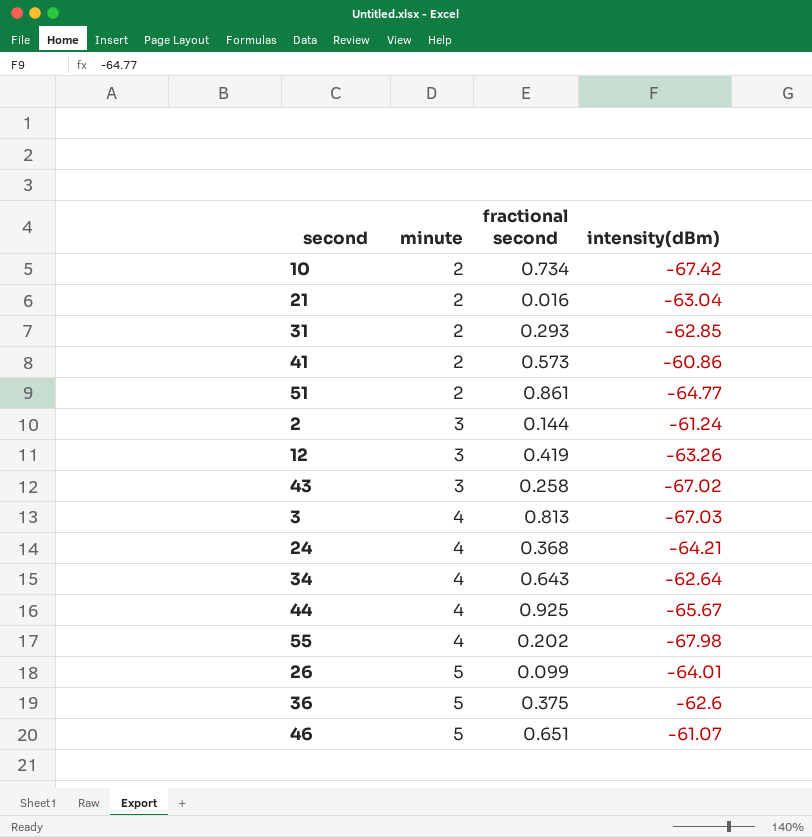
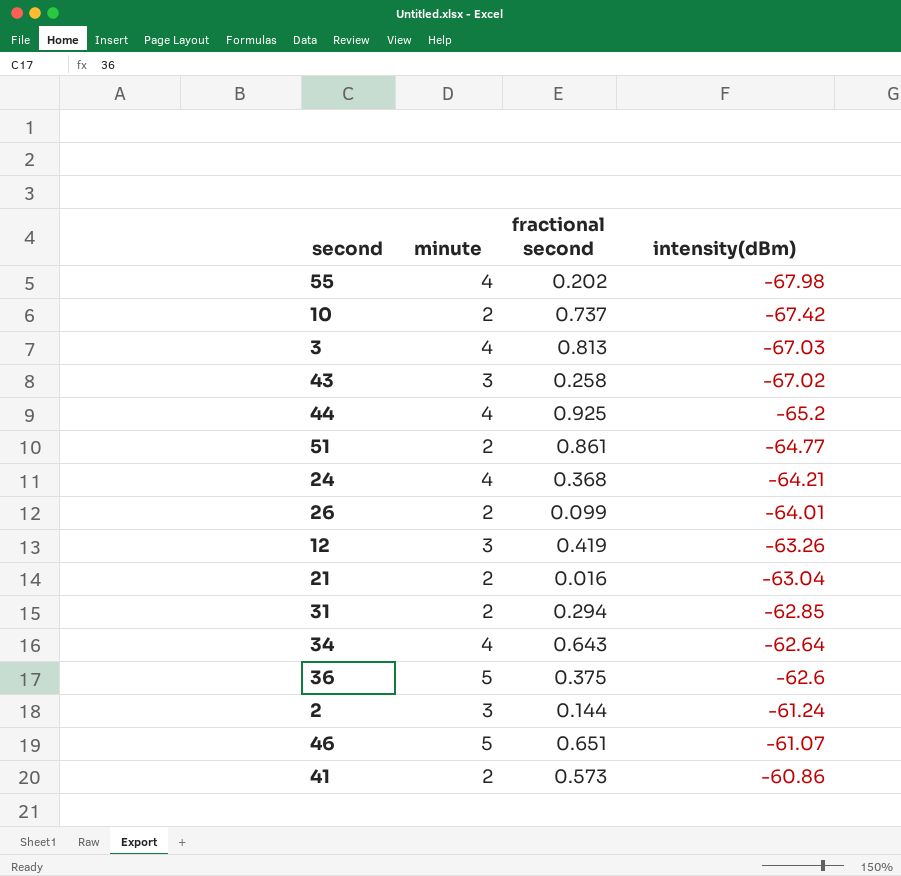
row order: minute ascending -> intensity(dBm) ascending
10 | fractional second: 0.734 -> 0.737
44 | intensity(dBm): -65.67 -> -65.2
26 | minute: 5 -> 2
31 | fractional second: 0.293 -> 0.294

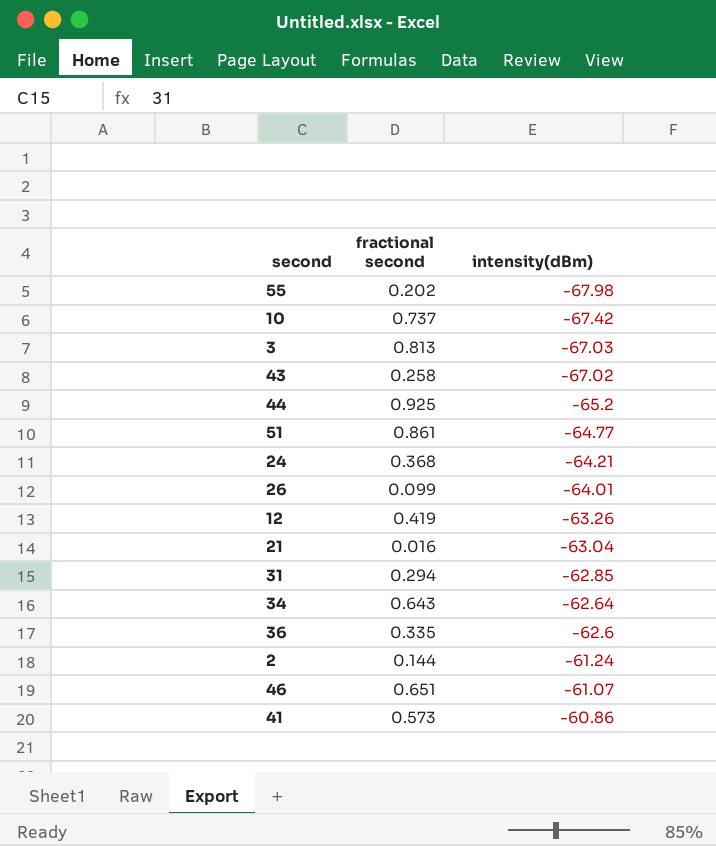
column minute | position: 2 -> none
36 | fractional second: 0.375 -> 0.335

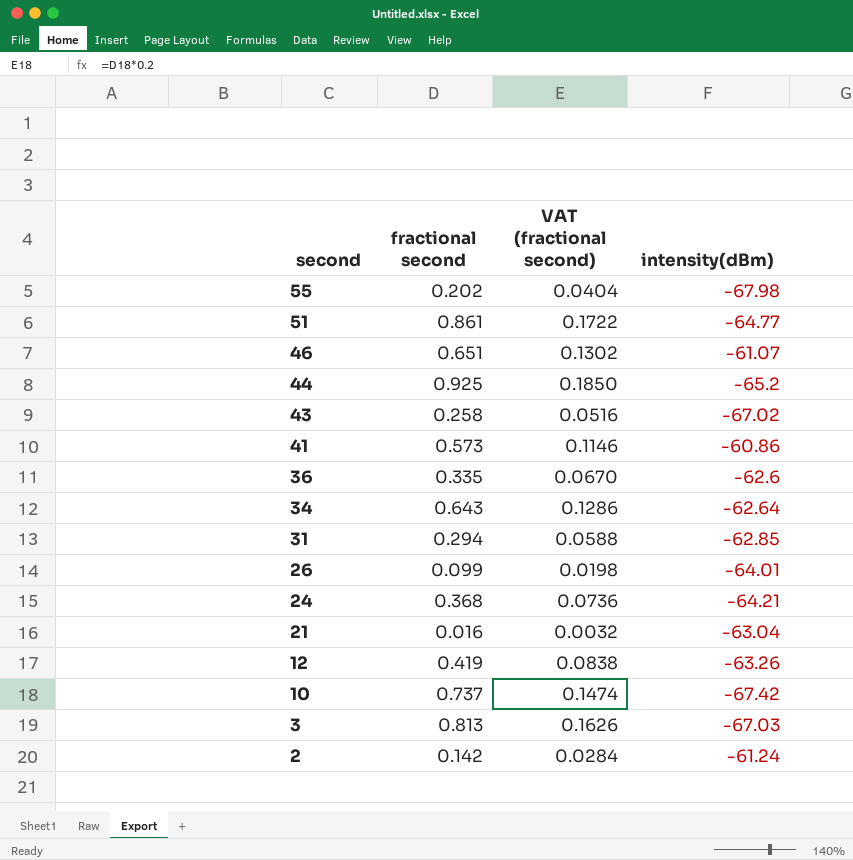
row order: intensity(dBm) ascending -> second descending
column VAT (fractional second) | formula: none -> [fractional second] * 0.2
2 | fractional second: 0.144 -> 0.142

